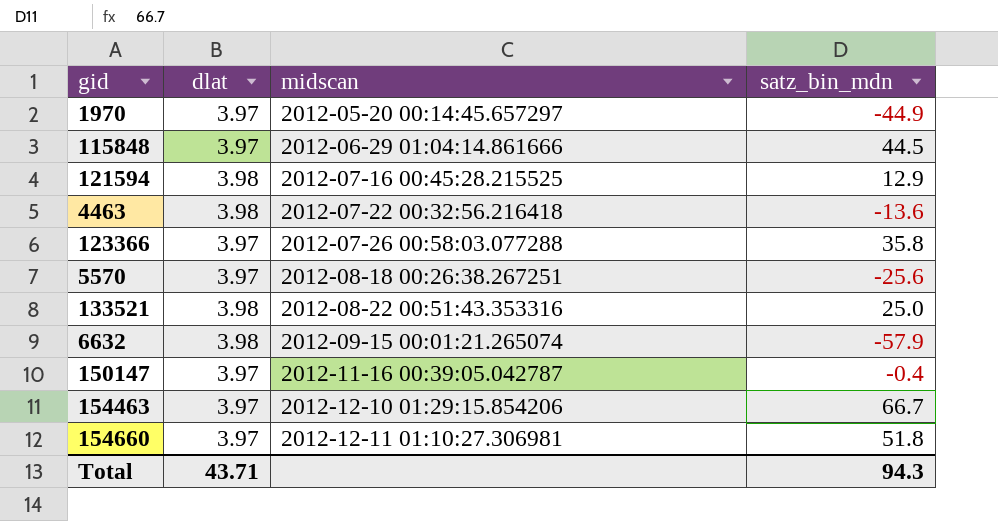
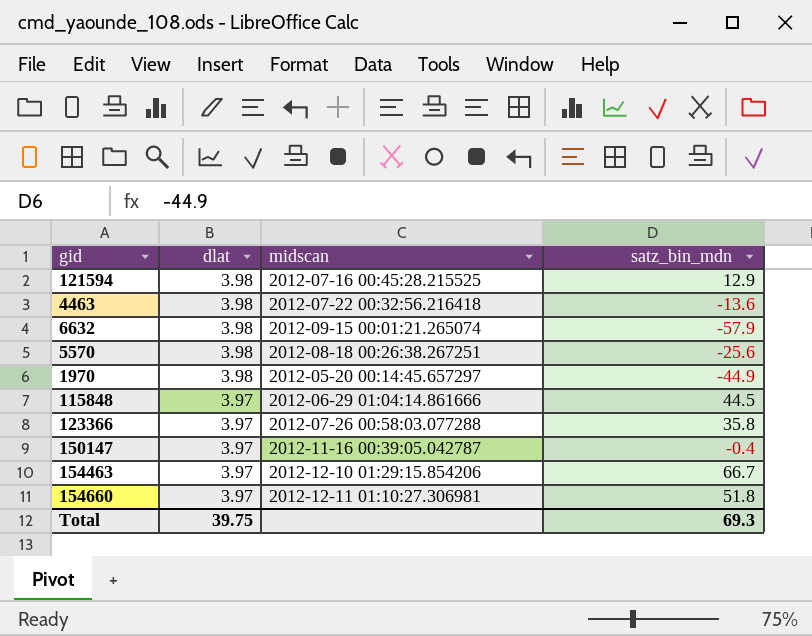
row order: midscan ascending -> dlat descending
row 133521: 3.98 | 2012-08-22 00:51:43.353316 | 25.0 -> none
5570 | dlat: 3.97 -> 3.98
1970 | dlat: 3.97 -> 3.98
Total | dlat: 43.71 -> 39.75
Total | satz_bin_mdn: 94.3 -> 69.3

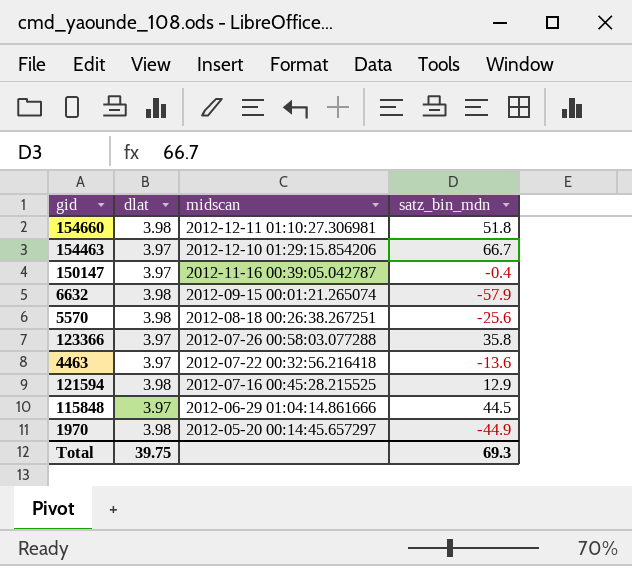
row order: dlat descending -> midscan descending
154660 | dlat: 3.97 -> 3.98
4463 | dlat: 3.98 -> 3.97

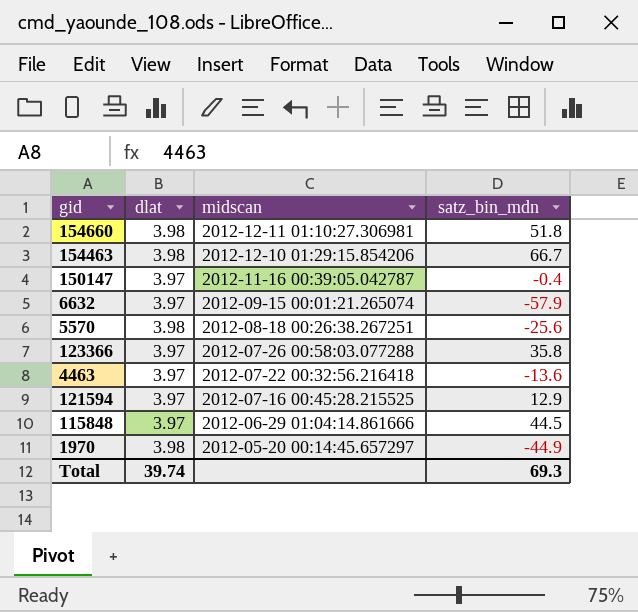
154463 | dlat: 3.97 -> 3.98
6632 | dlat: 3.98 -> 3.97
121594 | dlat: 3.98 -> 3.97
Total | dlat: 39.75 -> 39.74

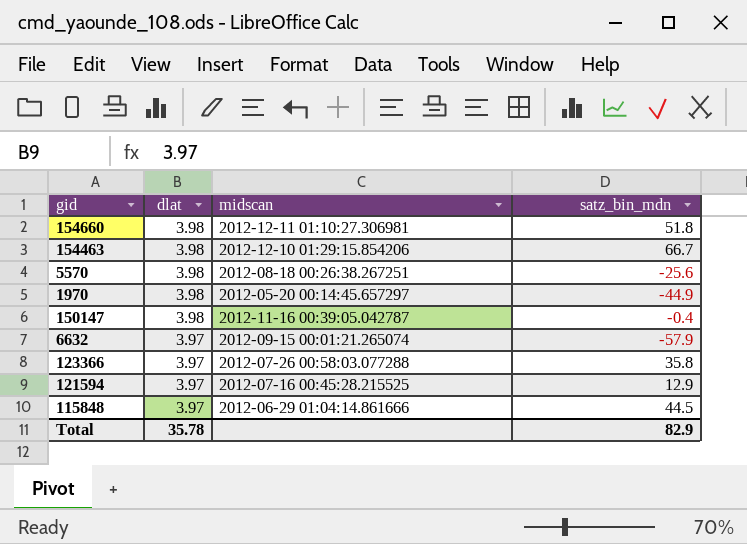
row order: midscan descending -> dlat descending
row 4463: 3.97 | 2012-07-22 00:32:56.216418 | -13.6 -> none
150147 | dlat: 3.97 -> 3.98
Total | dlat: 39.74 -> 35.78
Total | satz_bin_mdn: 69.3 -> 82.9

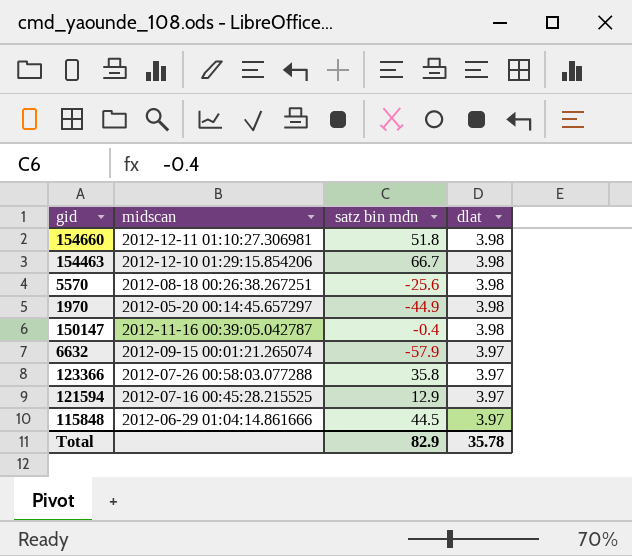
column name: satz_bin_mdn -> satz bin mdn
column dlat | position: 2 -> 4

